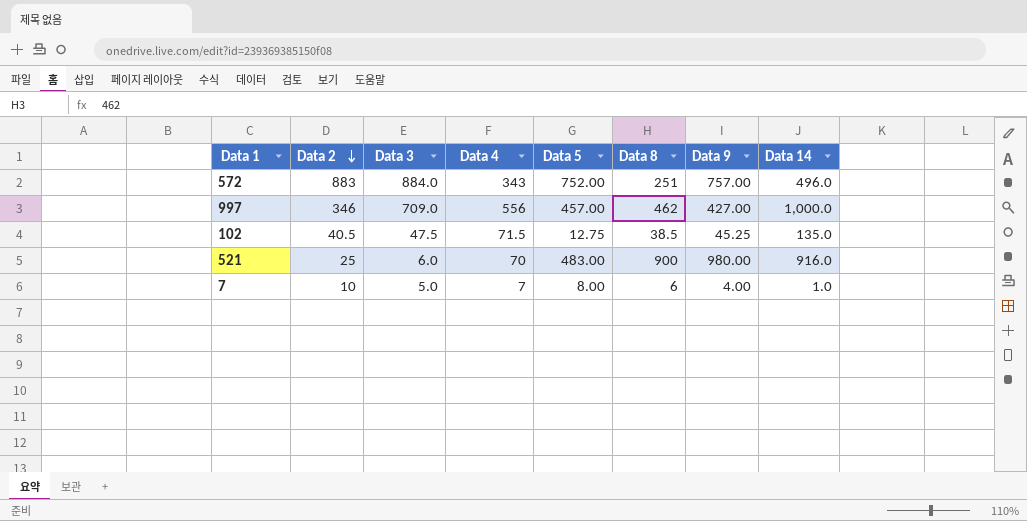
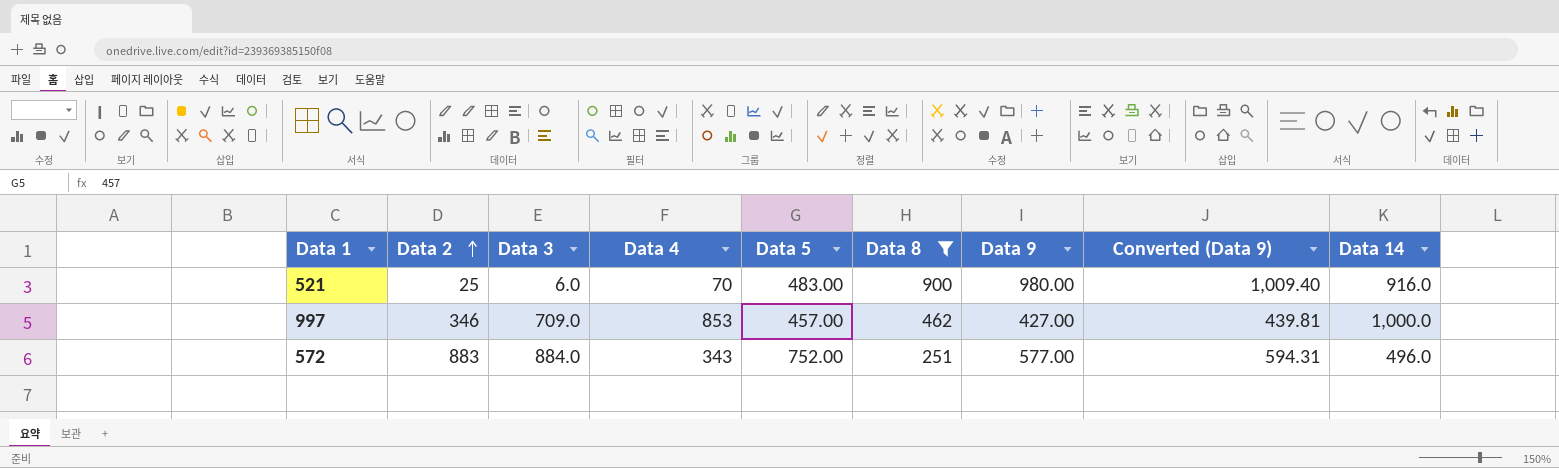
filter: none -> Data 8 >= 251
row order: Data 2 descending -> Data 2 ascending
column Converted (Data 9) | formula: none -> [Data 9] * 1.03
997 | Data 4: 556 -> 853
572 | Data 9: 757.00 -> 577.00

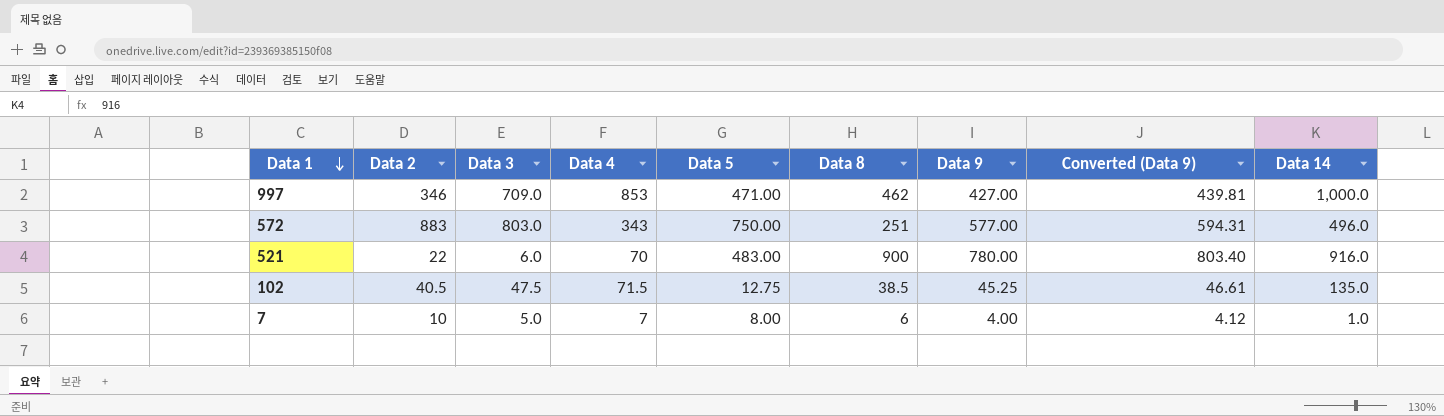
filter: Data 8 >= 251 -> none
row order: Data 2 ascending -> Data 1 descending
997 | Data 5: 457.00 -> 471.00
572 | Data 3: 884.0 -> 803.0
572 | Data 5: 752.00 -> 750.00
521 | Data 2: 25 -> 22
521 | Data 9: 980.00 -> 780.00
521 | Converted (Data 9): 1,009.40 -> 803.40

